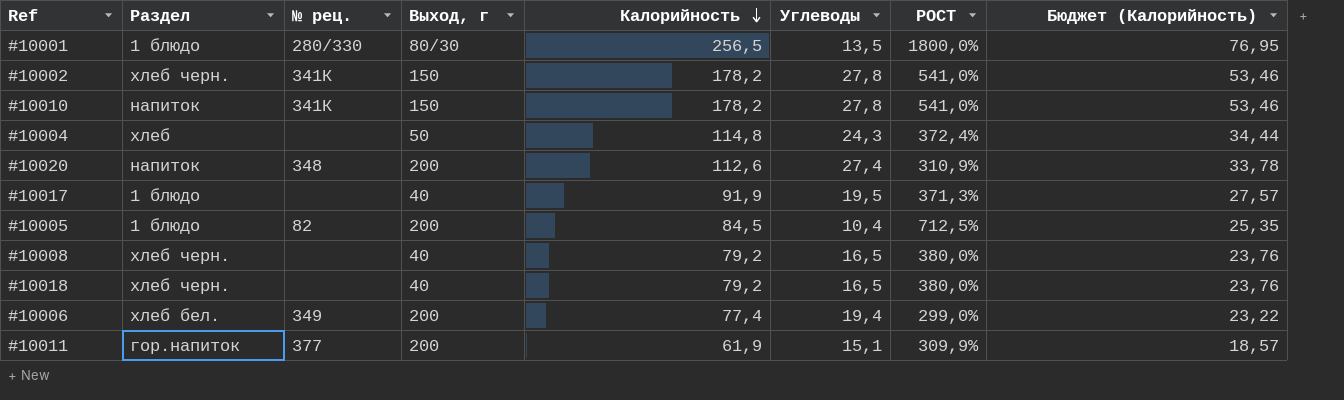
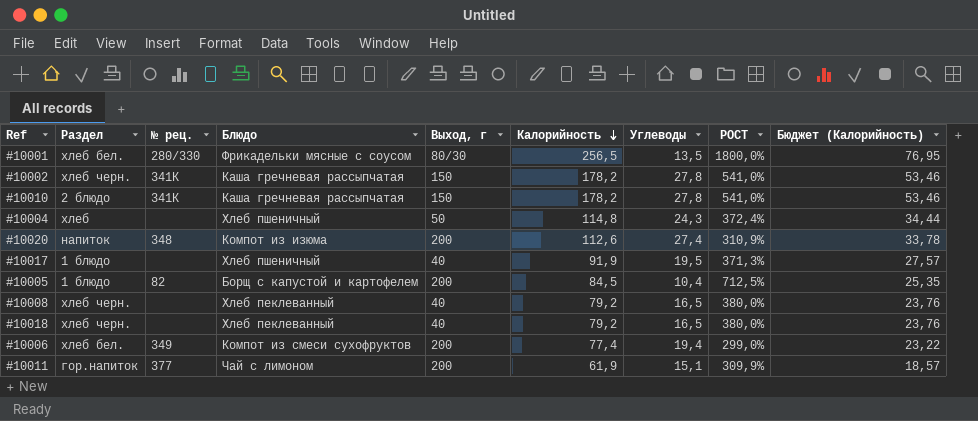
column Блюдо | position: none -> 4
#10001 | Раздел: 1 блюдо -> хлеб бел.
#10010 | Раздел: напиток -> 2 блюдо

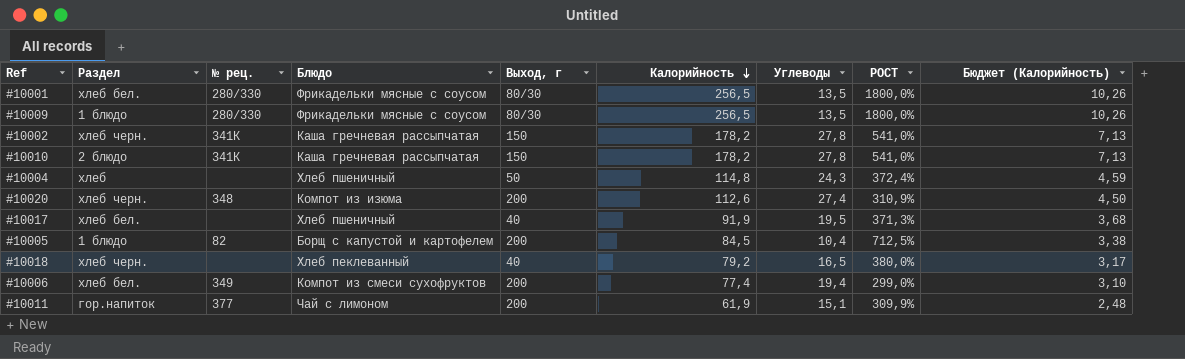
column Бюджет (Калорийность) | formula: [Калорийность] * 0,3 -> [Калорийность] * 0,04
row #10008: хлеб черн. | none | Хлеб пеклеванный | 40 | 79,2 | 16,5 | 380,0% | 23,76 -> none
row #10009: none -> 1 блюдо | 280/330 | Фрикадельки мясные с соусом | 80/30 | 256,5 | 13,5 | 1800,0% | 10,26
#10020 | Раздел: напиток -> хлеб черн.
#10017 | Раздел: 1 блюдо -> хлеб бел.

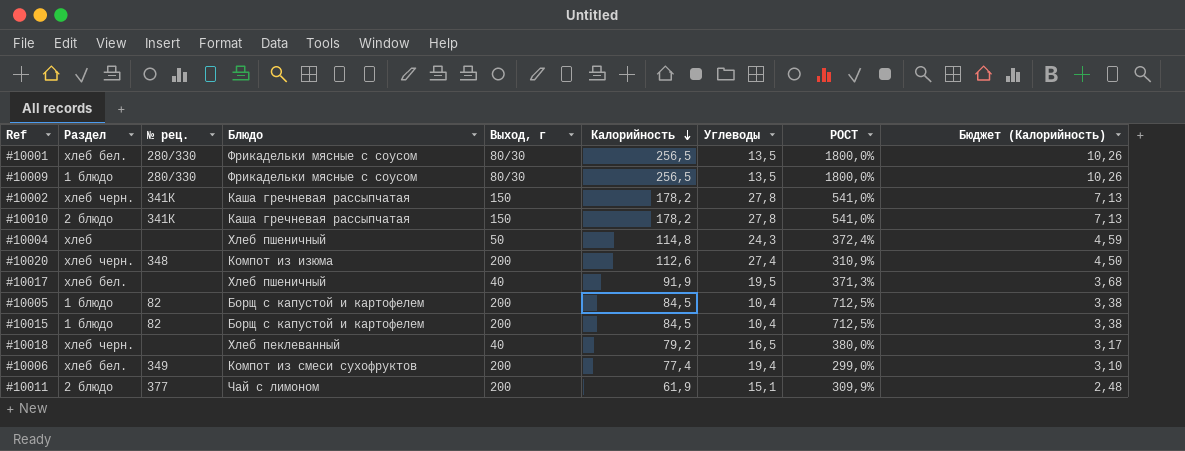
row #10015: none -> 1 блюдо | 82 | Борщ с капустой и картофелем | 200 | 84,5 | 10,4 | 712,5% | 3,38
#10011 | Раздел: гор.напиток -> 2 блюдо

